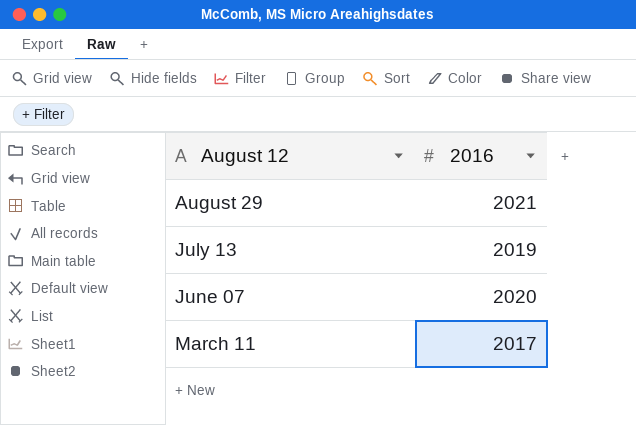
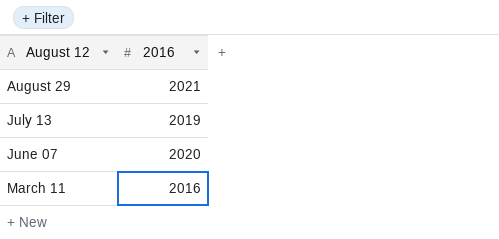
March 11 | 2016: 2017 -> 2016

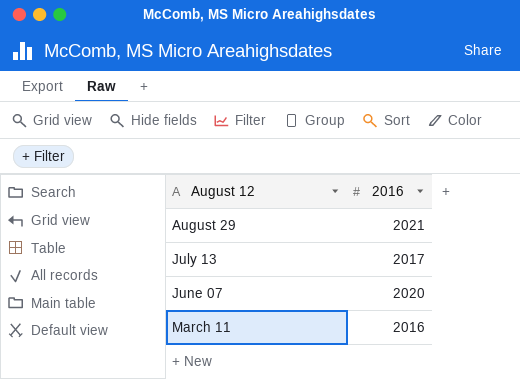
July 13 | 2016: 2019 -> 2017

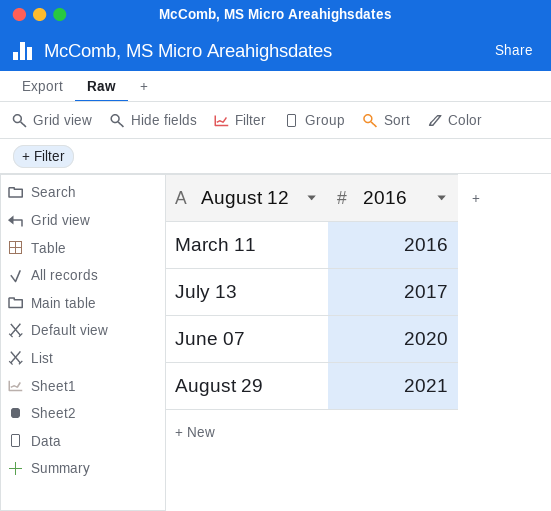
row order: August 12 descending -> 2016 ascending

